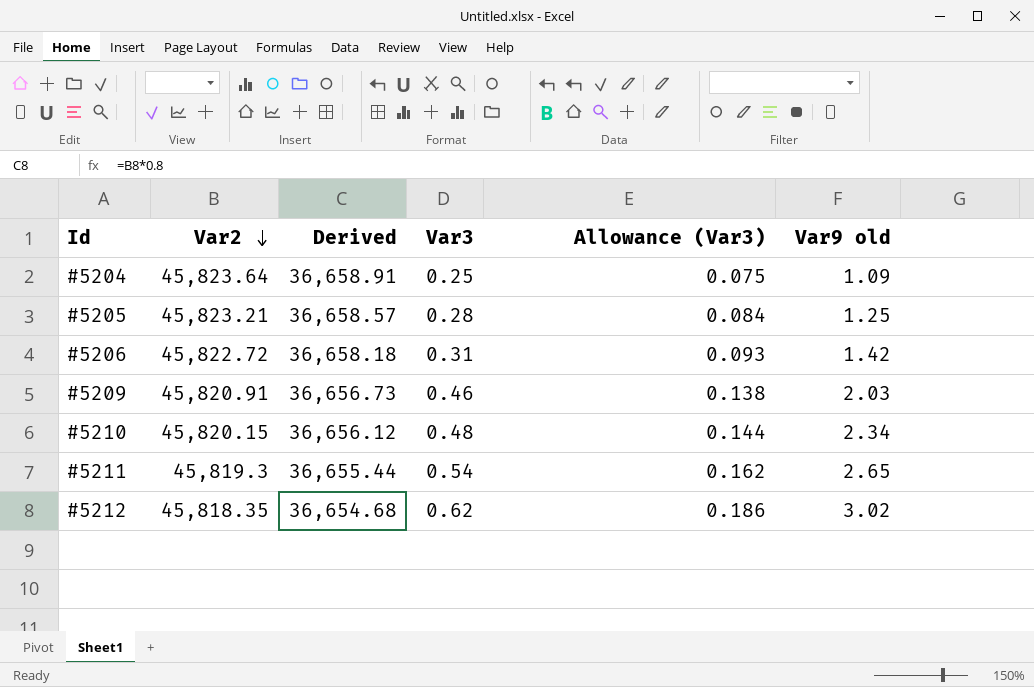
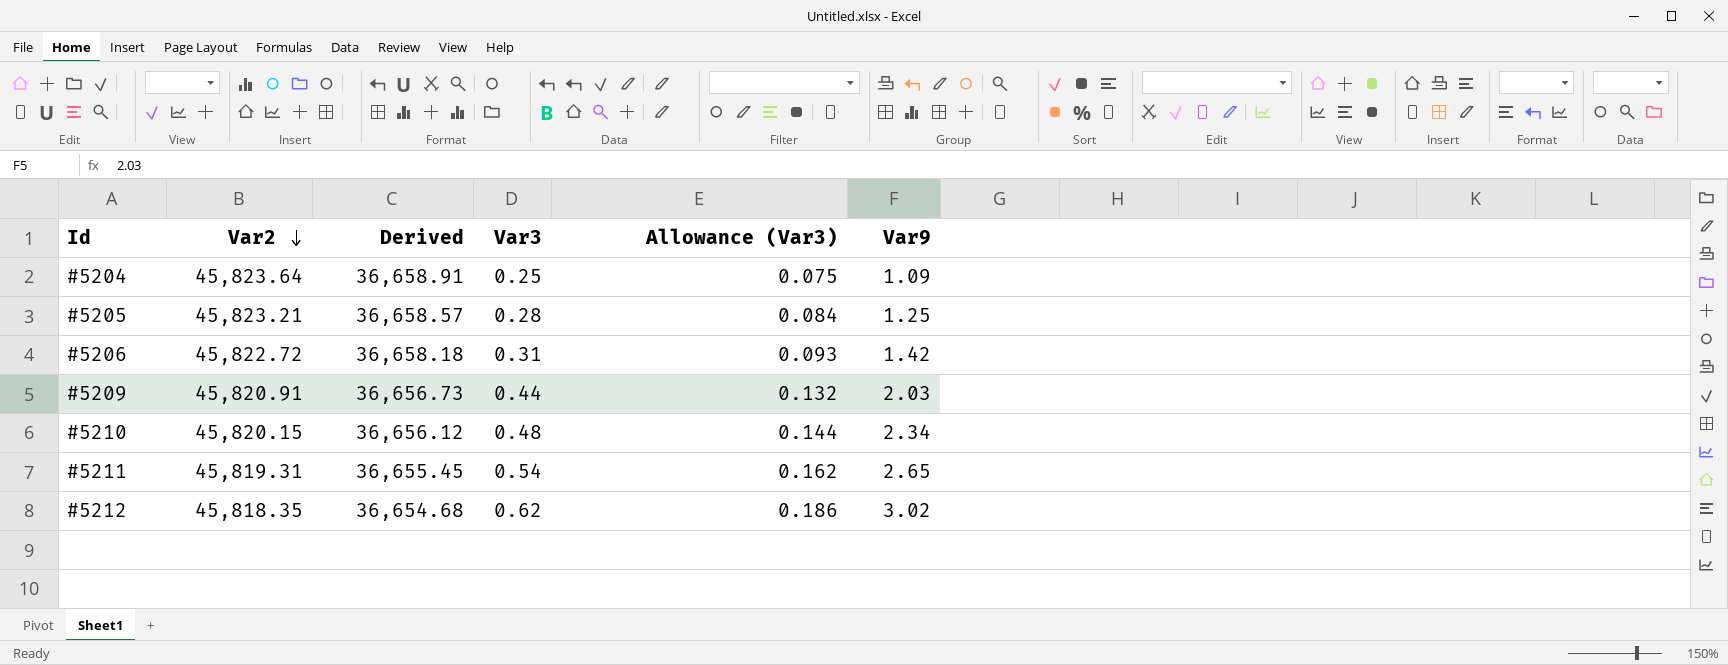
column name: Var9 old -> Var9
#5209 | Var3: 0.46 -> 0.44
#5209 | Allowance (Var3): 0.138 -> 0.132
#5211 | Var2: 45,819.3 -> 45,819.31
#5211 | Derived: 36,655.44 -> 36,655.45

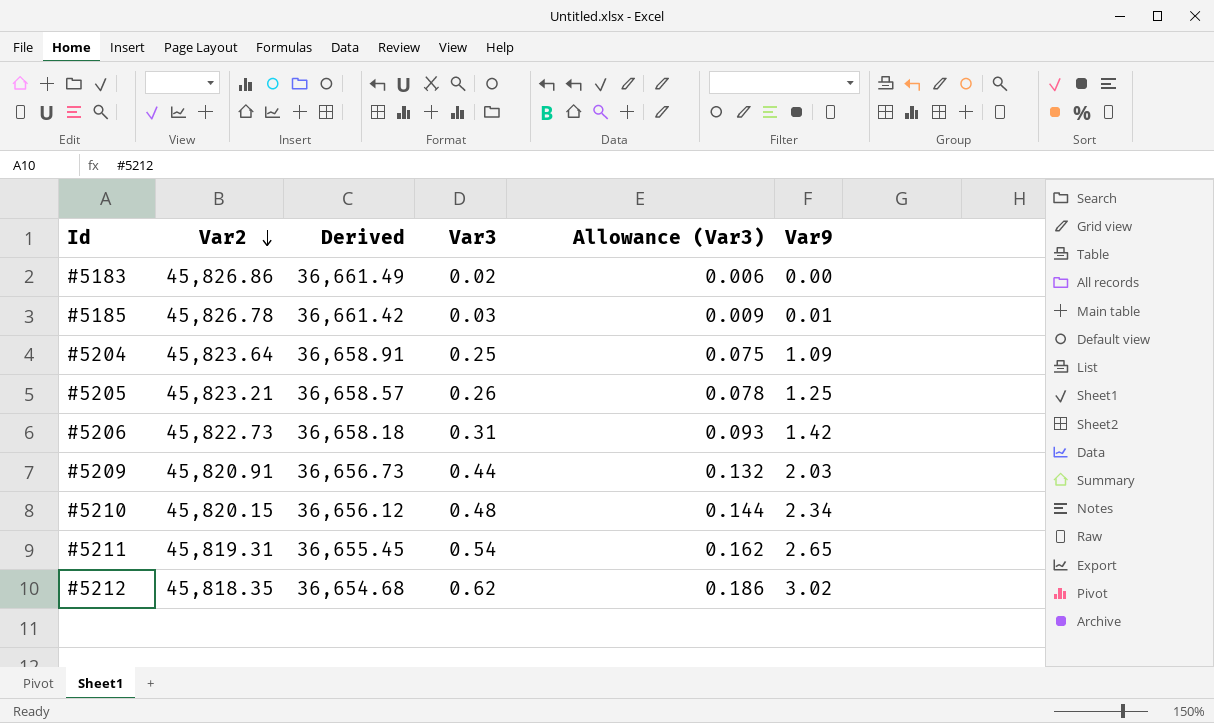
row #5183: none -> 45,826.86 | 36,661.49 | 0.02 | 0.006 | 0.00
row #5185: none -> 45,826.78 | 36,661.42 | 0.03 | 0.009 | 0.01
#5205 | Var3: 0.28 -> 0.26
#5205 | Allowance (Var3): 0.084 -> 0.078
#5206 | Var2: 45,822.72 -> 45,822.73

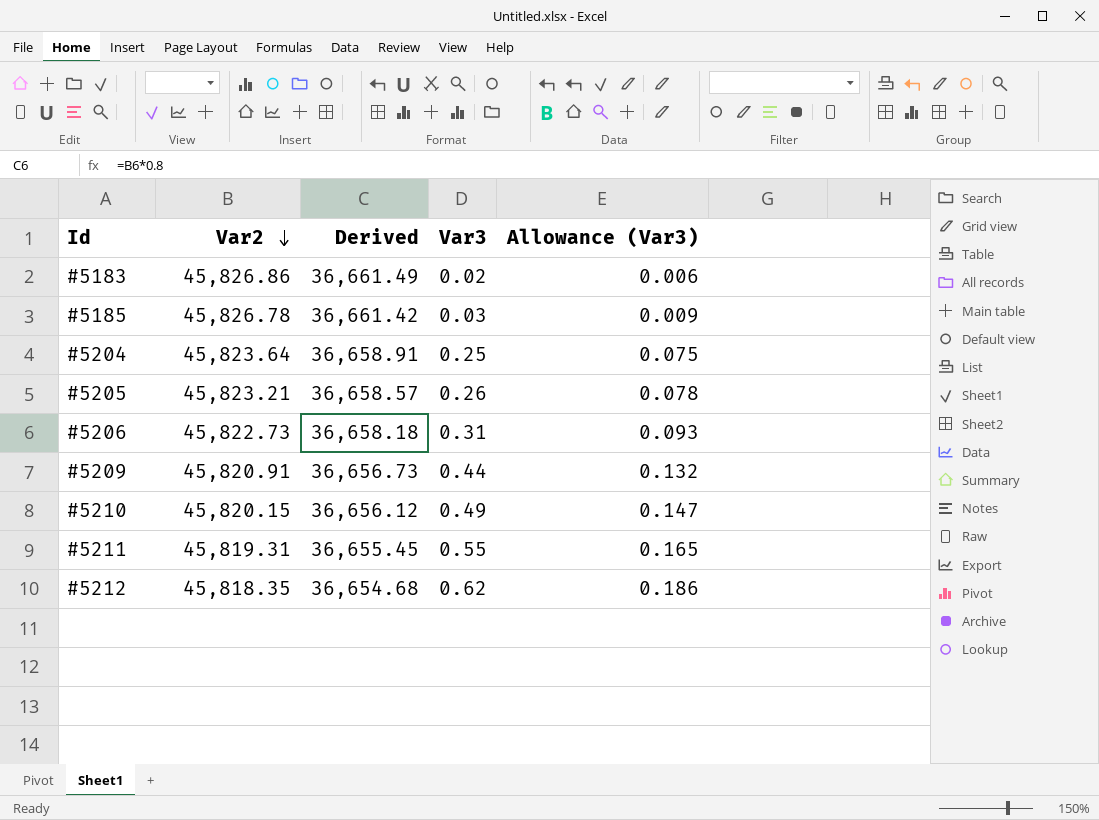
column Var9 | position: 6 -> none
#5210 | Var3: 0.48 -> 0.49
#5210 | Allowance (Var3): 0.144 -> 0.147
#5211 | Var3: 0.54 -> 0.55
#5211 | Allowance (Var3): 0.162 -> 0.165

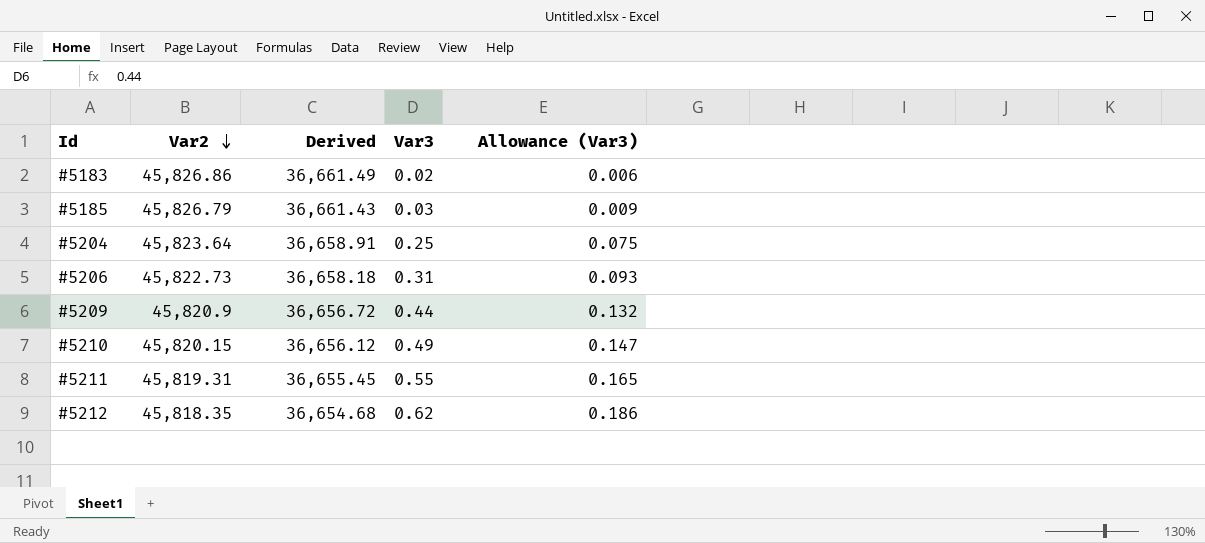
row #5205: 45,823.21 | 36,658.57 | 0.26 | 0.078 -> none
#5185 | Var2: 45,826.78 -> 45,826.79
#5185 | Derived: 36,661.42 -> 36,661.43
#5209 | Var2: 45,820.91 -> 45,820.9
#5209 | Derived: 36,656.73 -> 36,656.72

